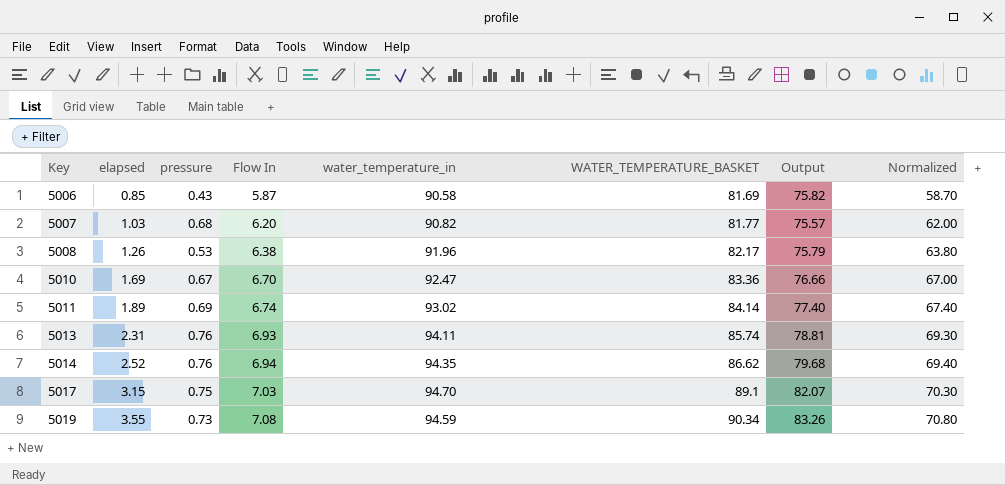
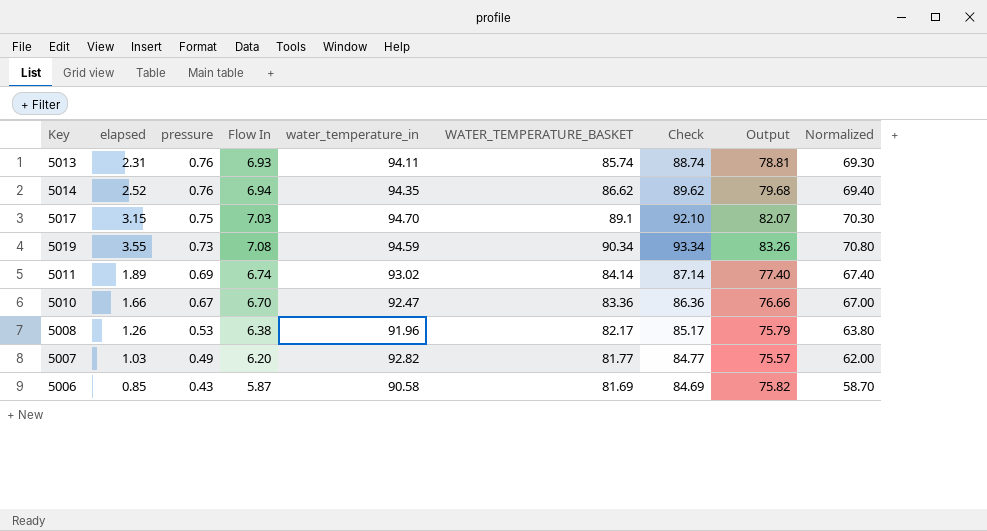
row order: Key ascending -> pressure descending
column Check | formula: none -> [WATER_TEMPERATURE_BASKET] + 3
5010 | elapsed: 1.69 -> 1.66
5007 | pressure: 0.68 -> 0.49
5007 | water_temperature_in: 90.82 -> 92.82

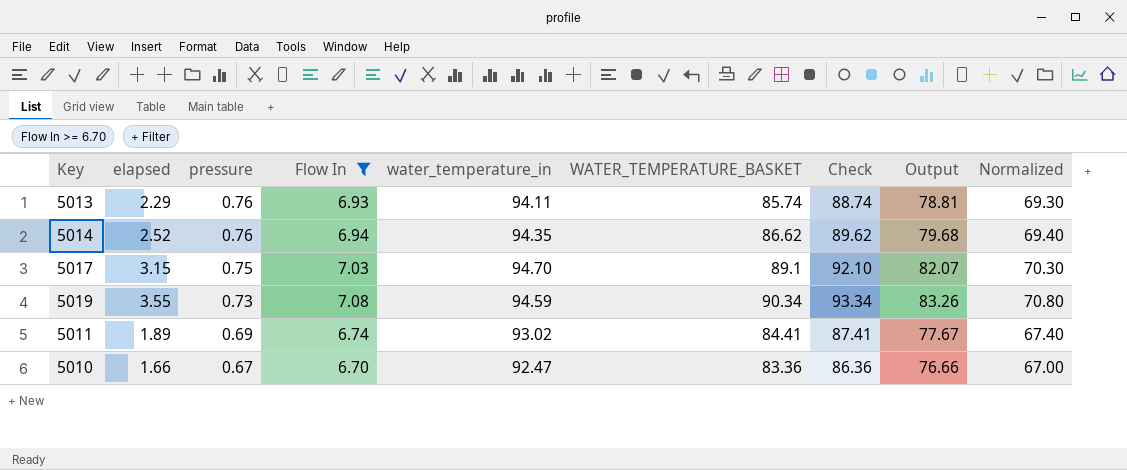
filter: none -> Flow In >= 6.70
5013 | elapsed: 2.31 -> 2.29
5011 | WATER_TEMPERATURE_BASKET: 84.14 -> 84.41
5011 | Check: 87.14 -> 87.41
5011 | Output: 77.40 -> 77.67

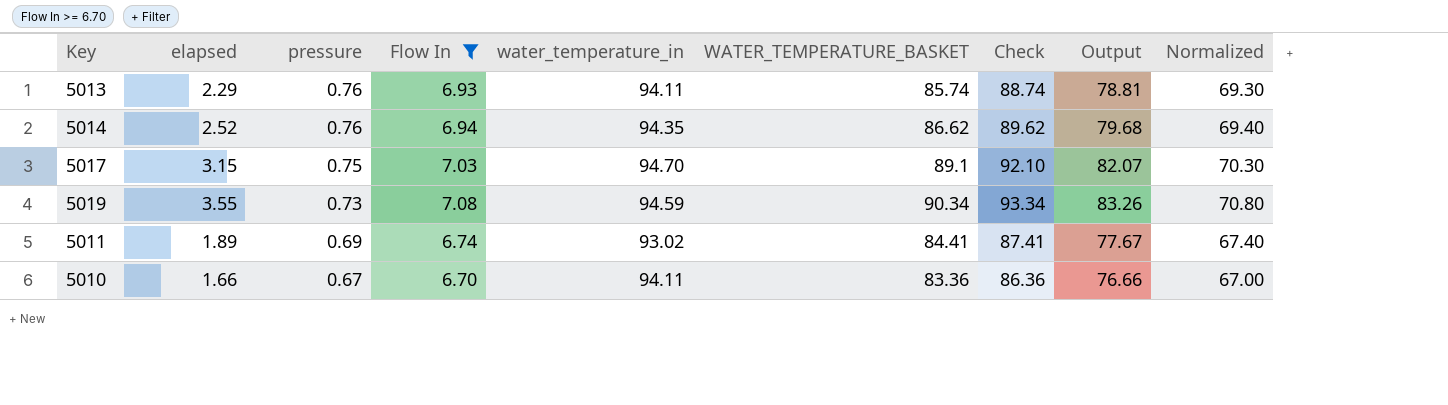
5010 | water_temperature_in: 92.47 -> 94.11

